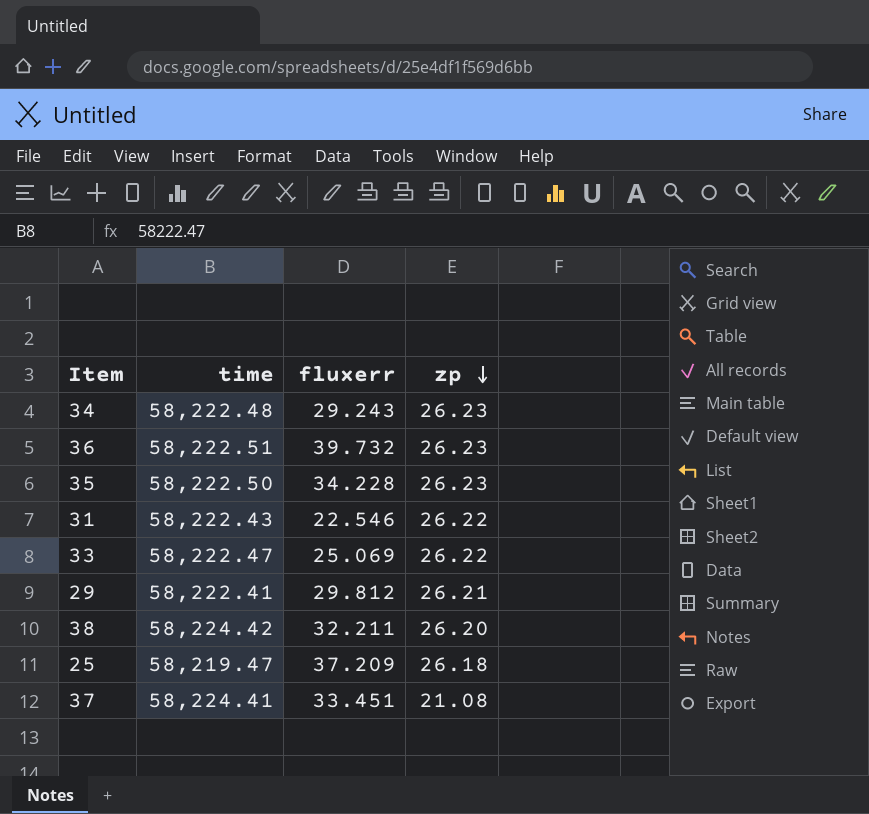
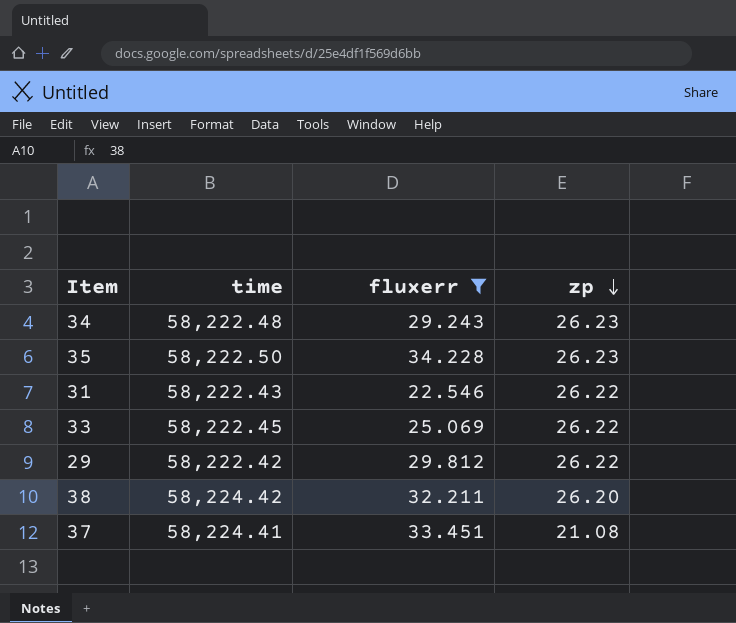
filter: none -> fluxerr <= 34.228
33 | time: 58,222.47 -> 58,222.45
29 | time: 58,222.41 -> 58,222.42
29 | zp: 26.21 -> 26.22

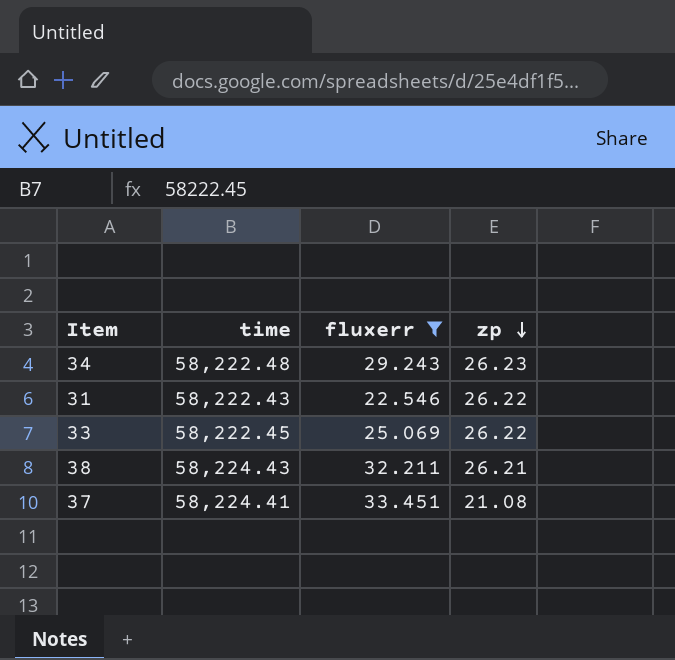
row 35: 58,222.50 | 34.228 | 26.23 -> none
row 29: 58,222.42 | 29.812 | 26.22 -> none
38 | time: 58,224.42 -> 58,224.43
38 | zp: 26.20 -> 26.21

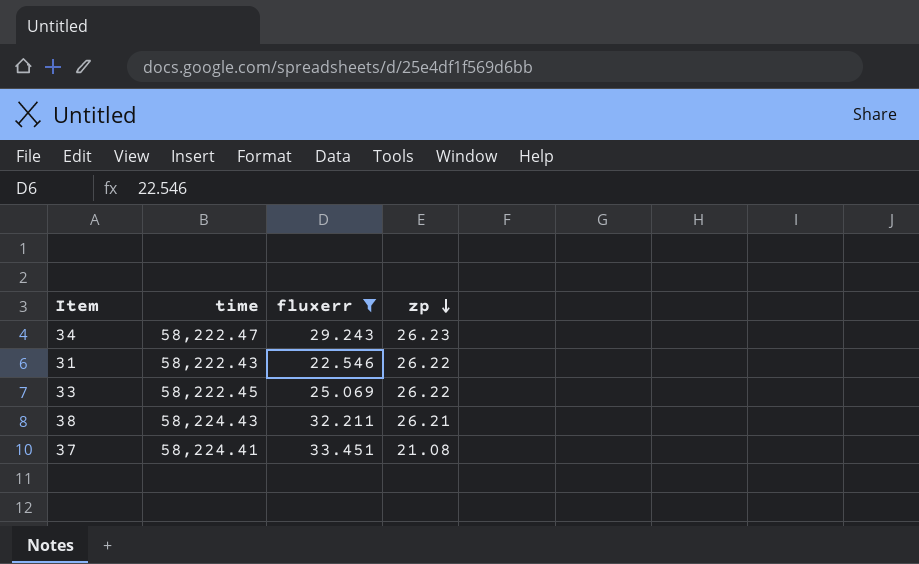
34 | time: 58,222.48 -> 58,222.47

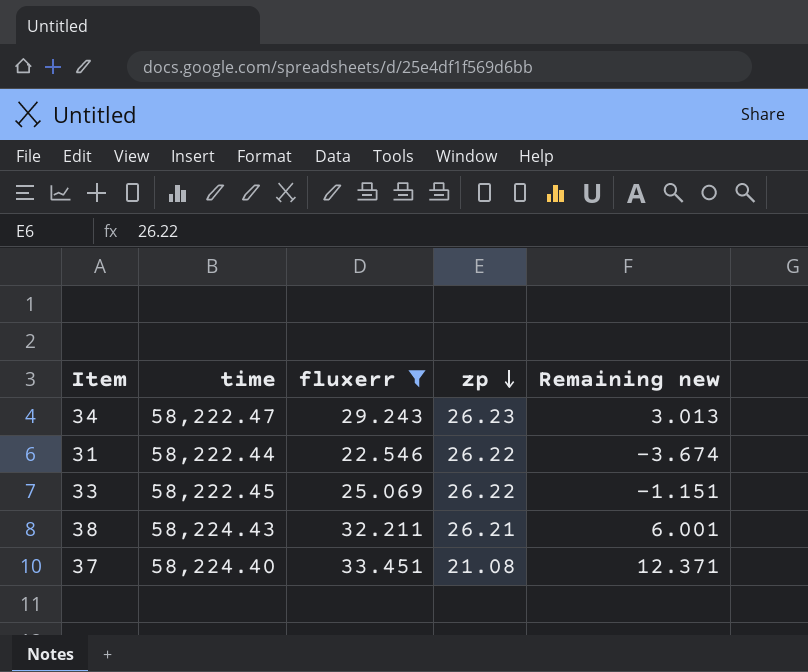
column Remaining new | formula: none -> [fluxerr] - [zp]
31 | time: 58,222.43 -> 58,222.44
37 | time: 58,224.41 -> 58,224.40

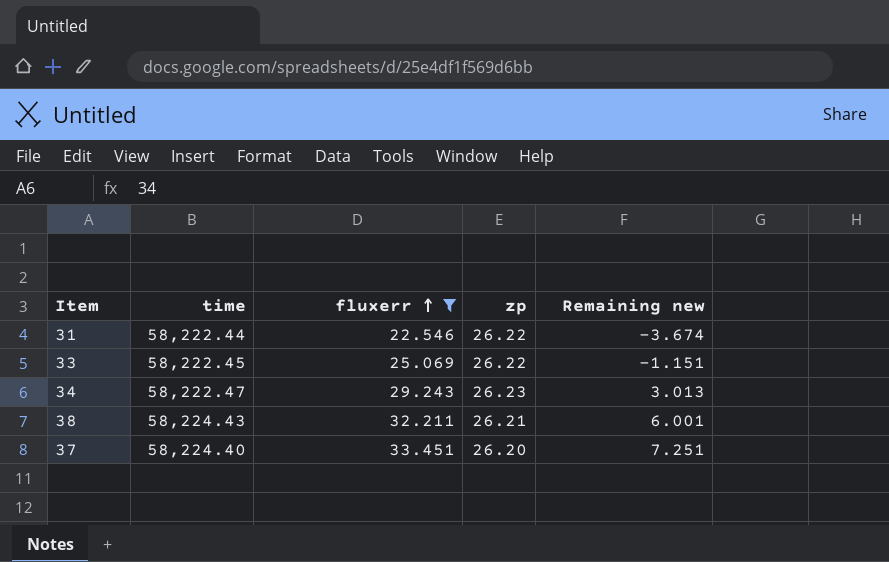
row order: zp descending -> fluxerr ascending
37 | zp: 21.08 -> 26.20
37 | Remaining new: 12.371 -> 7.251

